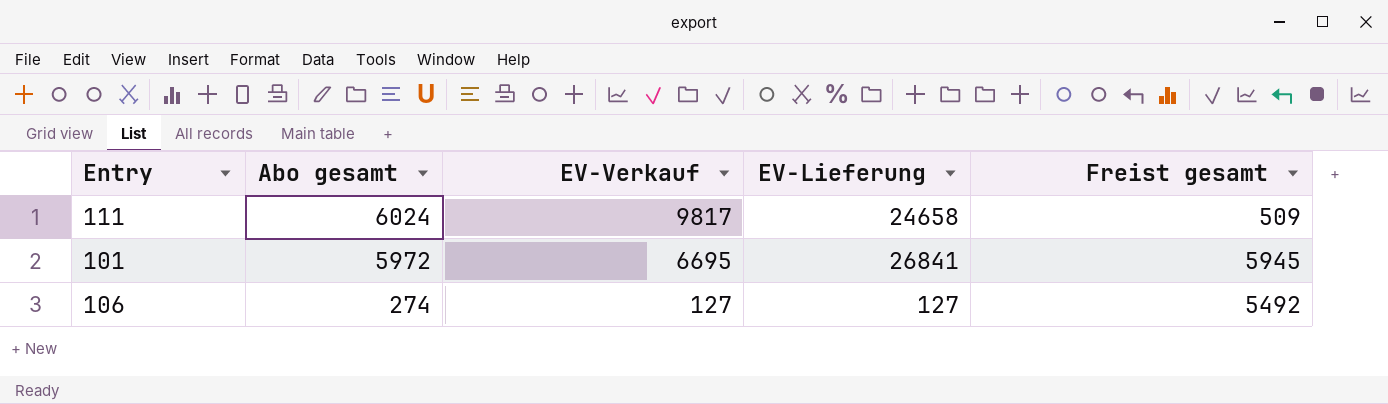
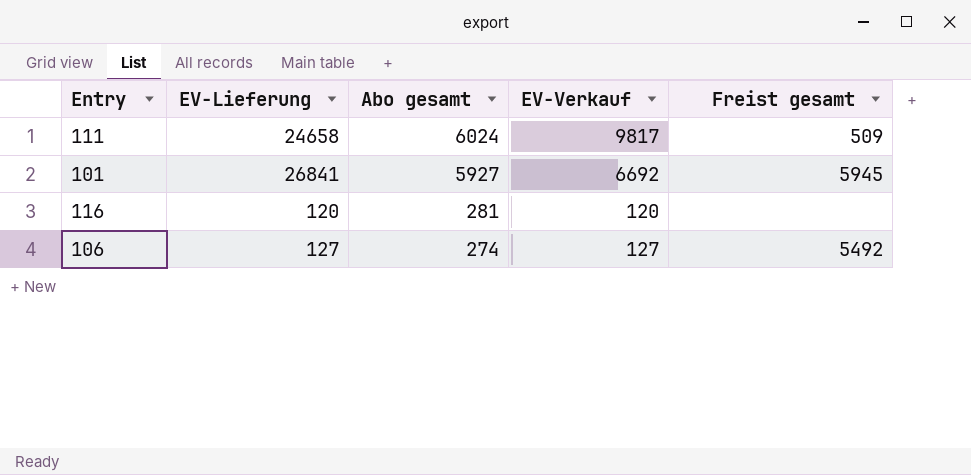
column EV-Lieferung | position: 4 -> 2
101 | Abo gesamt: 5972 -> 5927
101 | EV-Verkauf: 6695 -> 6692
row 116: none -> 120 | 281 | 120 | none

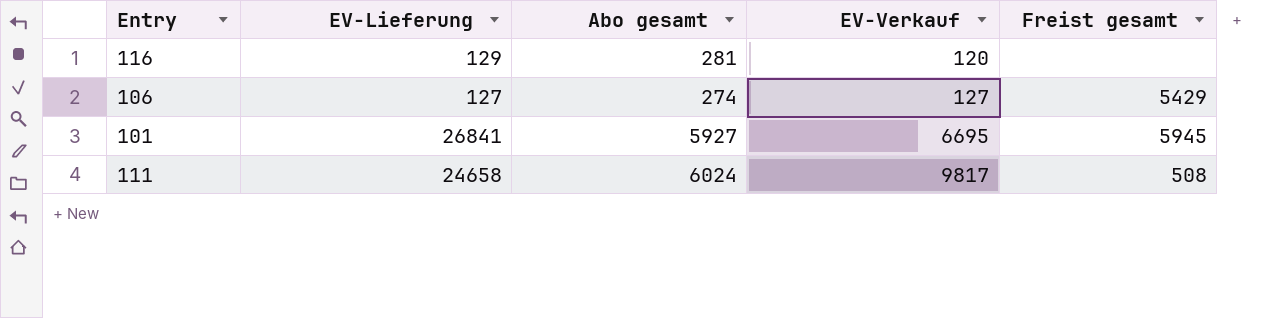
row order: Abo gesamt descending -> EV-Verkauf ascending
116 | EV-Lieferung: 120 -> 129
106 | Freist gesamt: 5492 -> 5429
101 | EV-Verkauf: 6692 -> 6695
111 | Freist gesamt: 509 -> 508

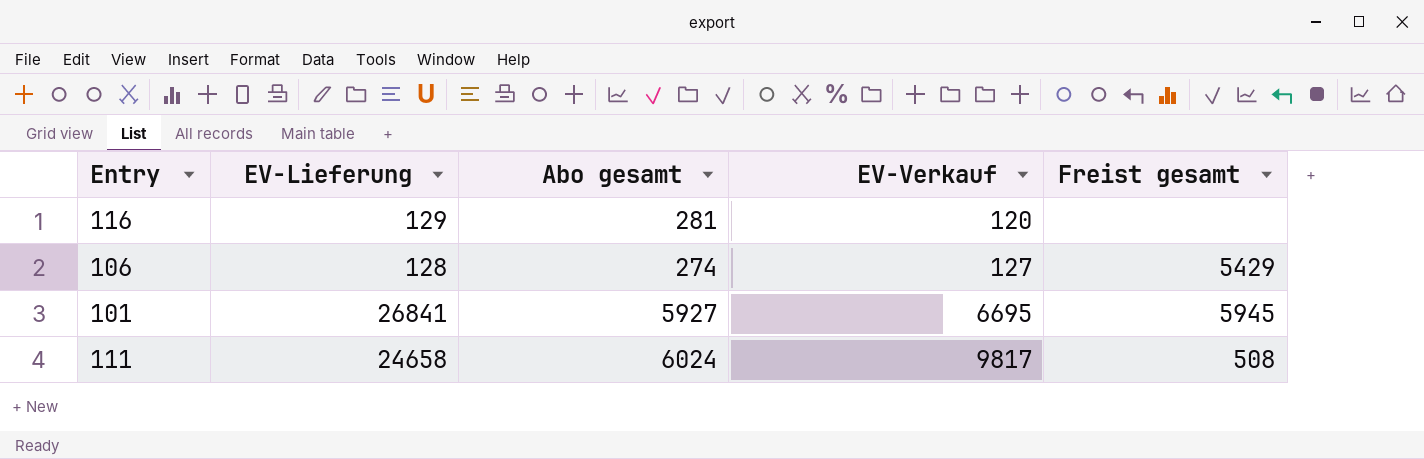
106 | EV-Lieferung: 127 -> 128

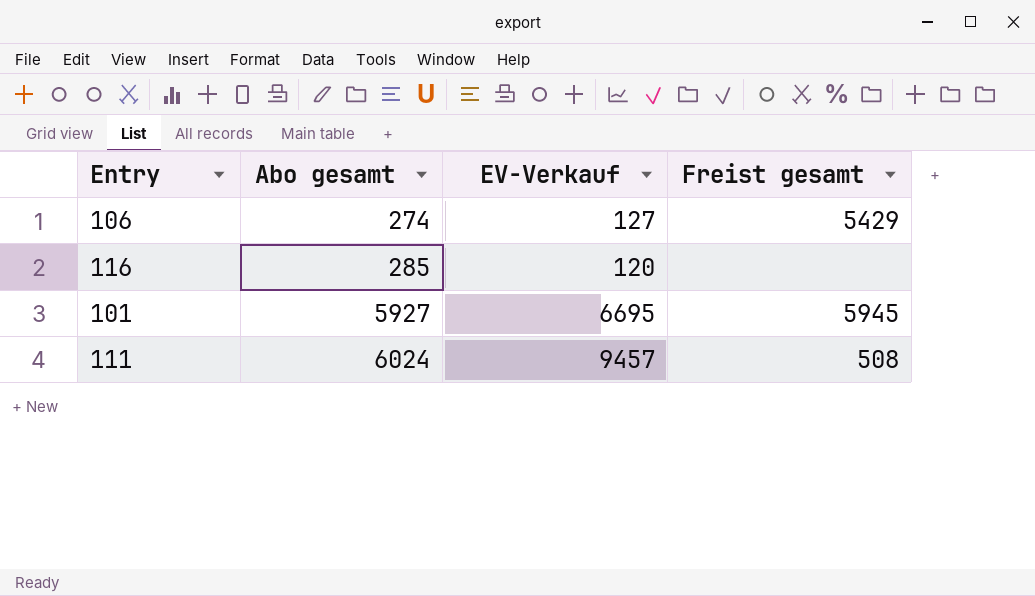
row order: EV-Verkauf ascending -> Abo gesamt ascending
column EV-Lieferung | position: 2 -> none
116 | Abo gesamt: 281 -> 285
111 | EV-Verkauf: 9817 -> 9457

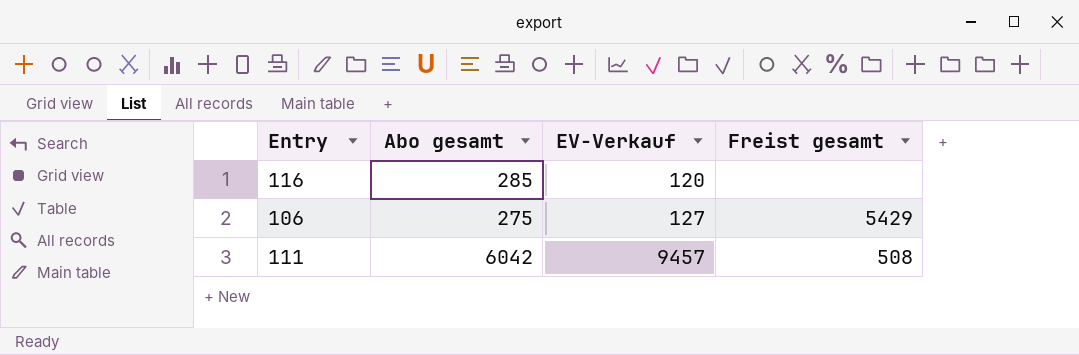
row order: Abo gesamt ascending -> EV-Verkauf ascending
row 101: 5927 | 6695 | 5945 -> none
106 | Abo gesamt: 274 -> 275
111 | Abo gesamt: 6024 -> 6042

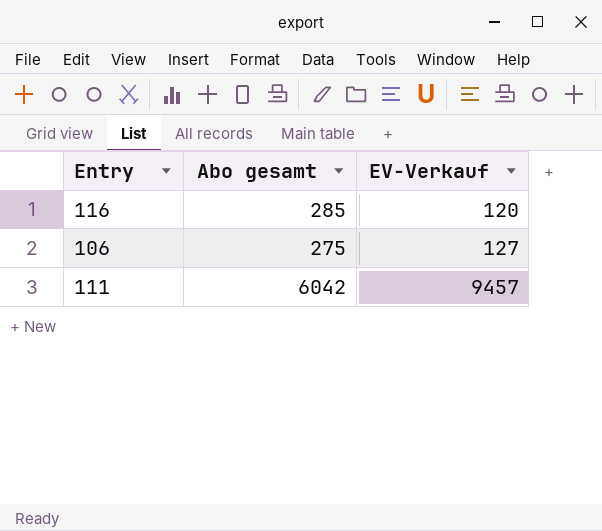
column Freist gesamt | position: 4 -> none

